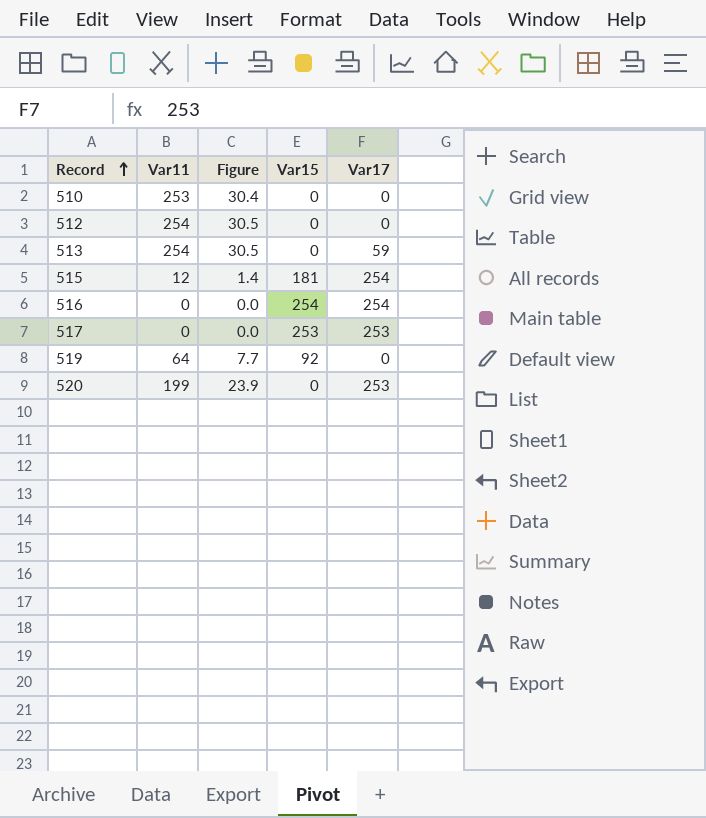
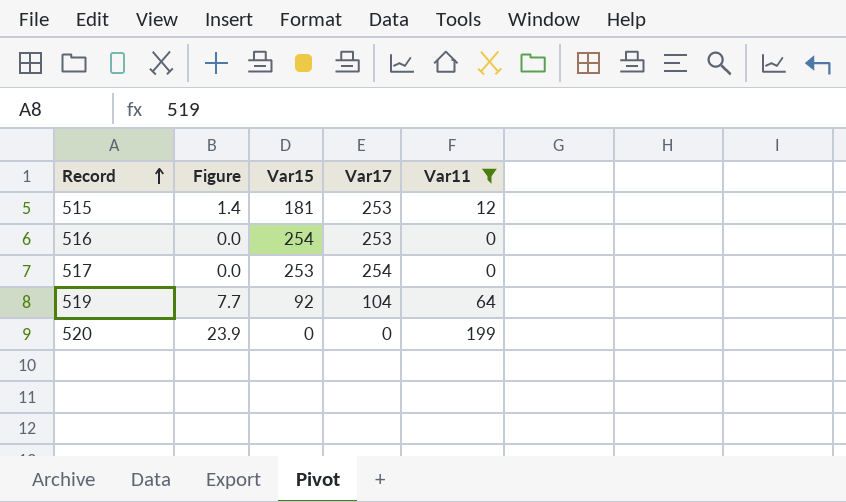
filter: none -> Var11 <= 199
column Var11 | position: 2 -> 5
515 | Var17: 254 -> 253
516 | Var17: 254 -> 253
517 | Var17: 253 -> 254
519 | Var17: 0 -> 104
520 | Var17: 253 -> 0

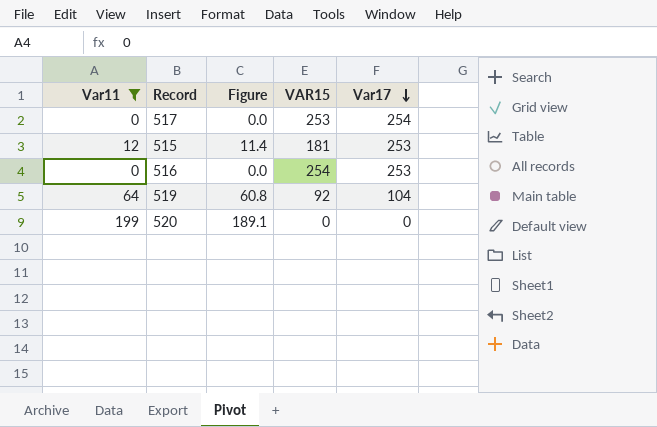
row order: Record ascending -> Var17 descending
column Var11 | position: 5 -> 1
column Figure | formula: [Var11] * 0.12 -> [Var11] * 0.95
column name: Var15 -> VAR15

